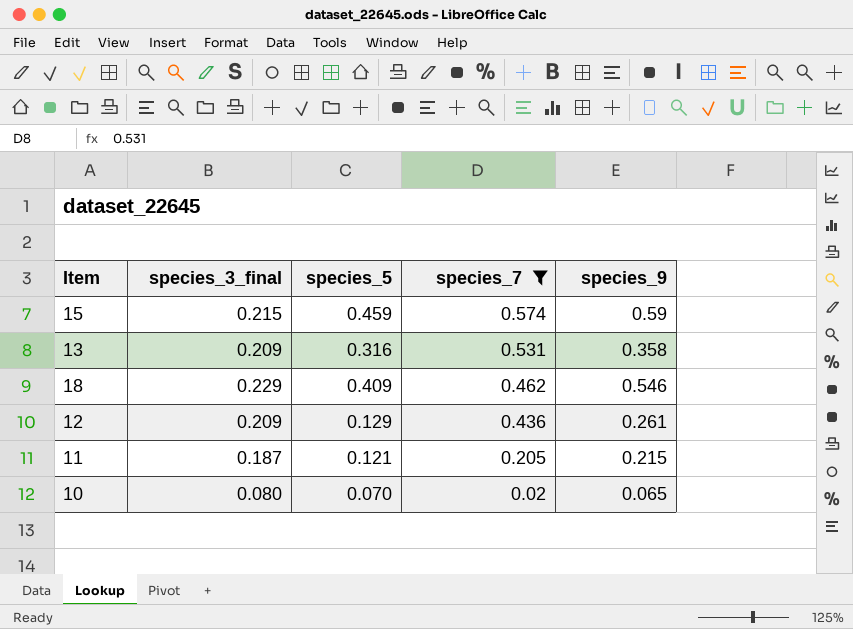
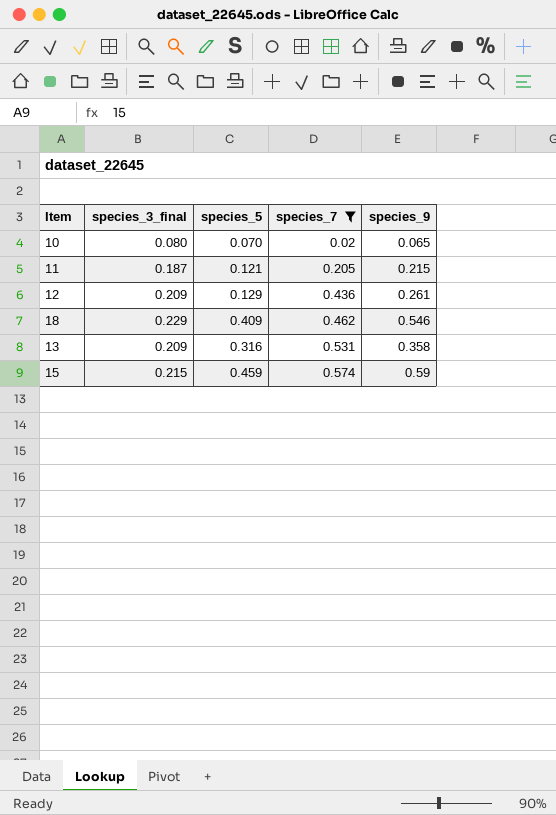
row order: species_7 descending -> species_7 ascending

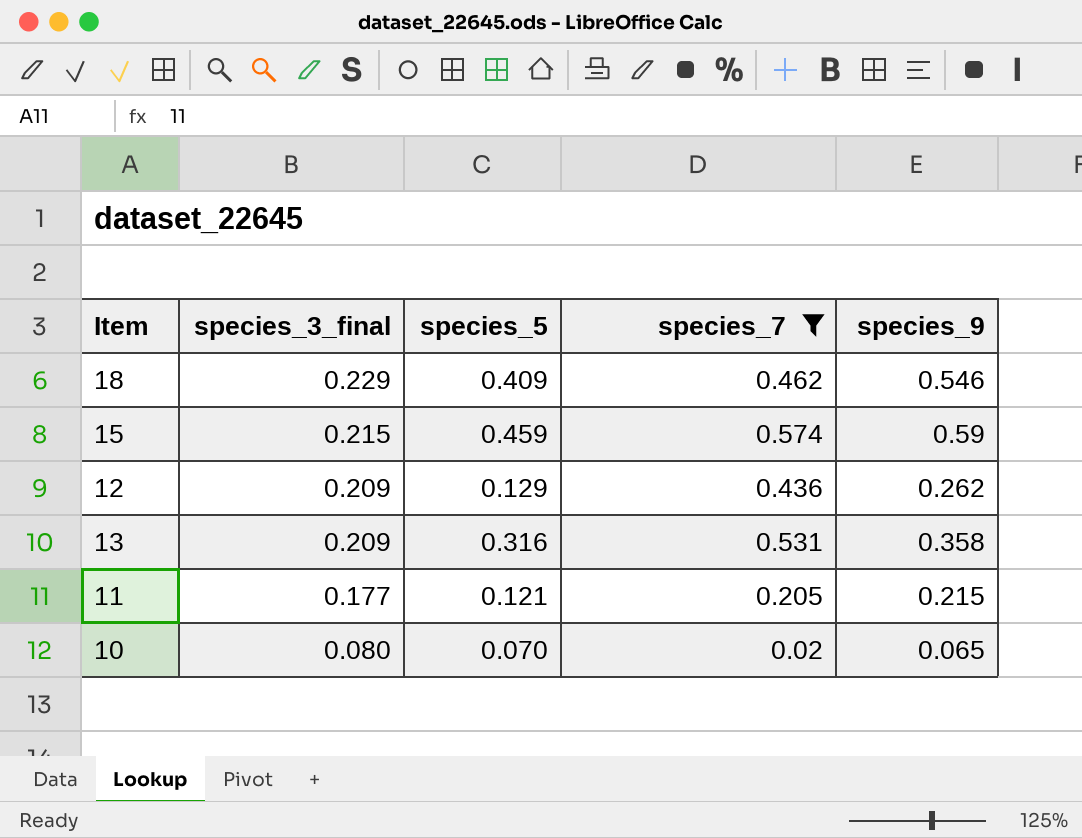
row order: species_7 ascending -> species_3_final descending
12 | species_9: 0.261 -> 0.262
11 | species_3_final: 0.187 -> 0.177

